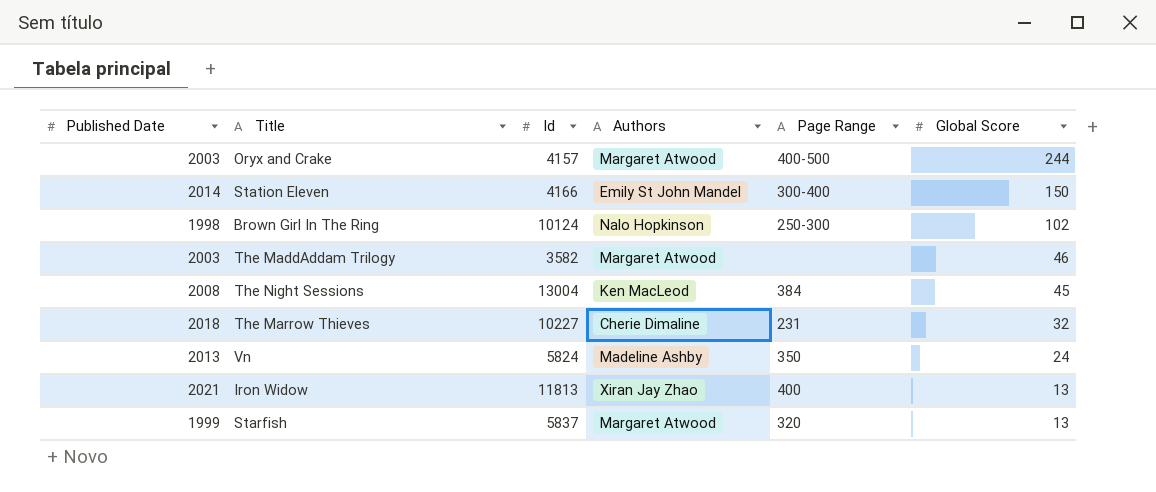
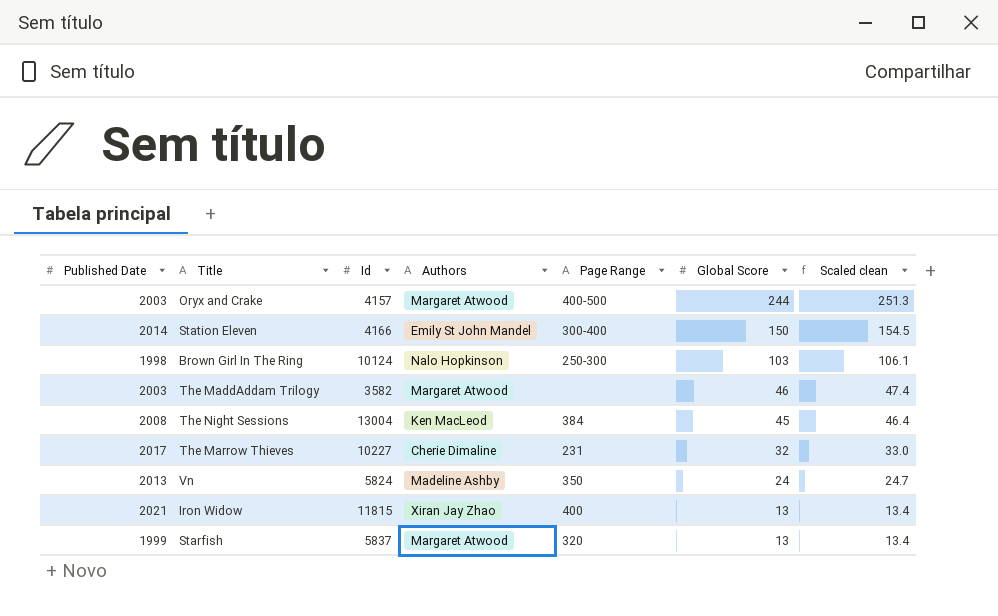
column Scaled clean | formula: none -> [Global Score] * 1.03
Brown Girl In The Ring | Global Score: 102 -> 103
The Marrow Thieves | Published Date: 2018 -> 2017
Iron Widow | Id: 11813 -> 11815

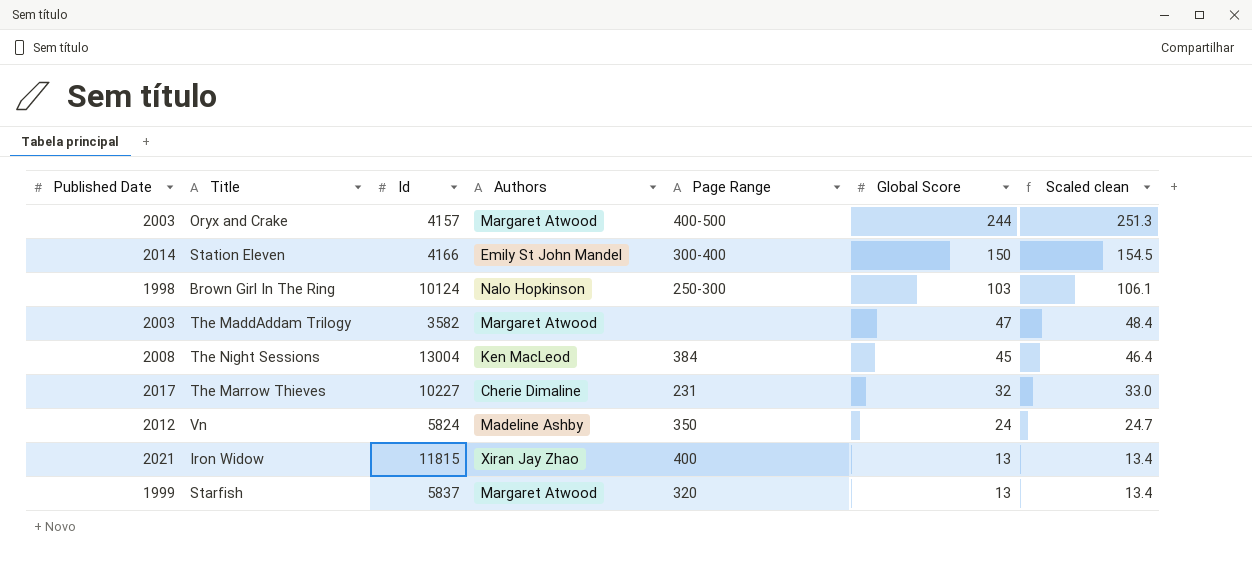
The MaddAddam Trilogy | Global Score: 46 -> 47
The MaddAddam Trilogy | Scaled clean: 47.4 -> 48.4
Vn | Published Date: 2013 -> 2012

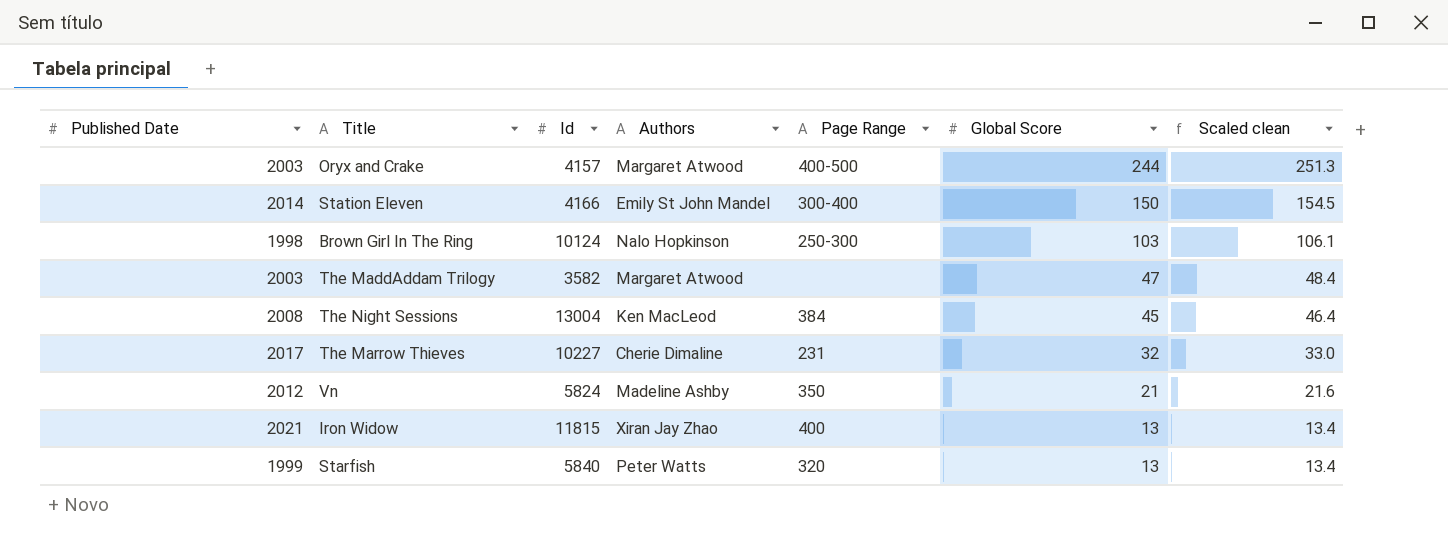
Vn | Global Score: 24 -> 21
Vn | Scaled clean: 24.7 -> 21.6
Starfish | Id: 5837 -> 5840
Starfish | Authors: Margaret Atwood -> Peter Watts

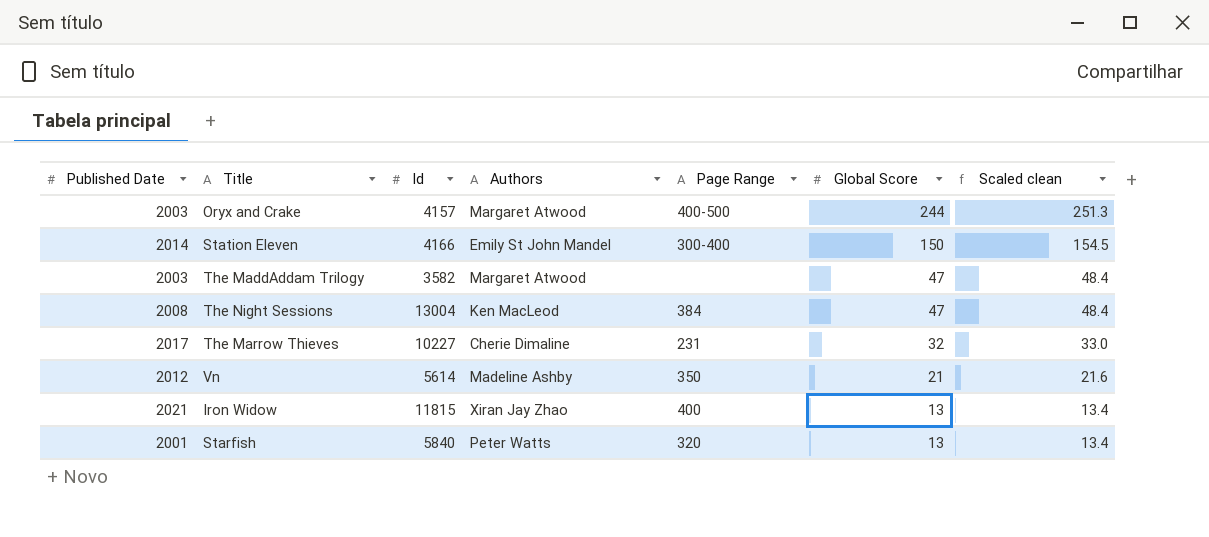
row Brown Girl In The Ring: 1998 | 10124 | Nalo Hopkinson | 250-300 | 103 | 106.1 -> none
The Night Sessions | Global Score: 45 -> 47
The Night Sessions | Scaled clean: 46.4 -> 48.4
Vn | Id: 5824 -> 5614
Starfish | Published Date: 1999 -> 2001

